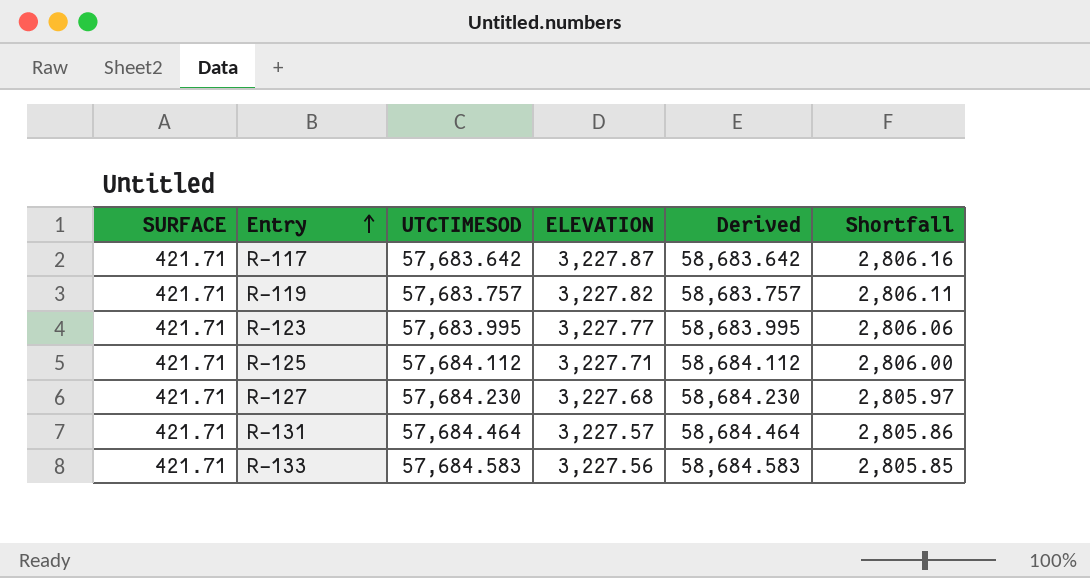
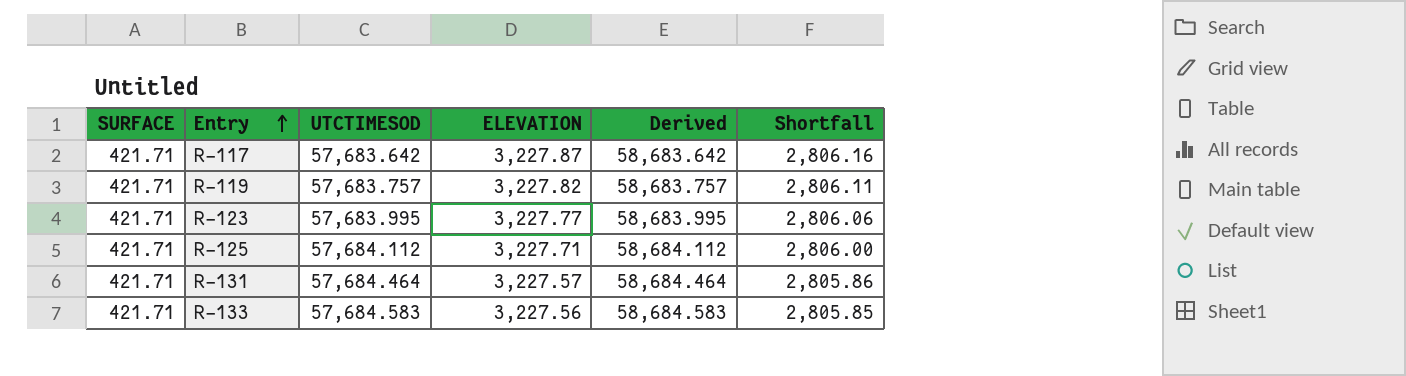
row R-127: 421.71 | 57,684.230 | 3,227.68 | 58,684.230 | 2,805.97 -> none

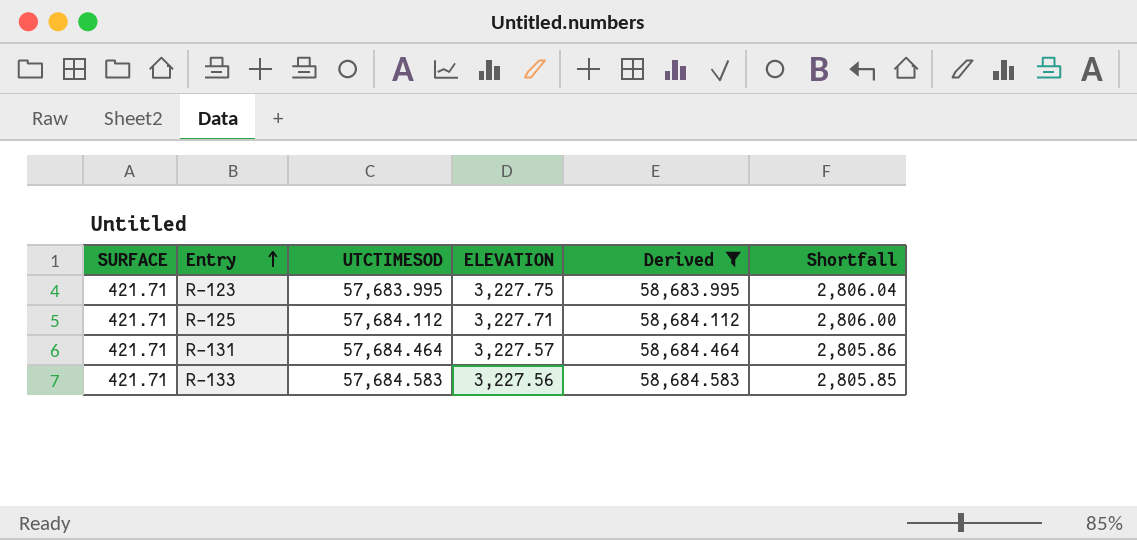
filter: none -> Derived >= 58,683.995
R-123 | ELEVATION: 3,227.77 -> 3,227.75
R-123 | Shortfall: 2,806.06 -> 2,806.04

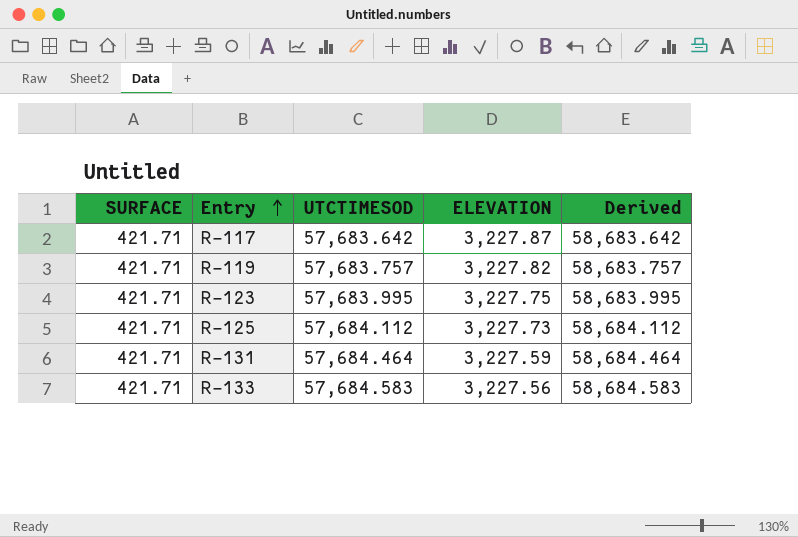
filter: Derived >= 58,683.995 -> none
column Shortfall | formula: [ELEVATION] - [SURFACE] -> none
R-125 | ELEVATION: 3,227.71 -> 3,227.73
R-131 | ELEVATION: 3,227.57 -> 3,227.59

